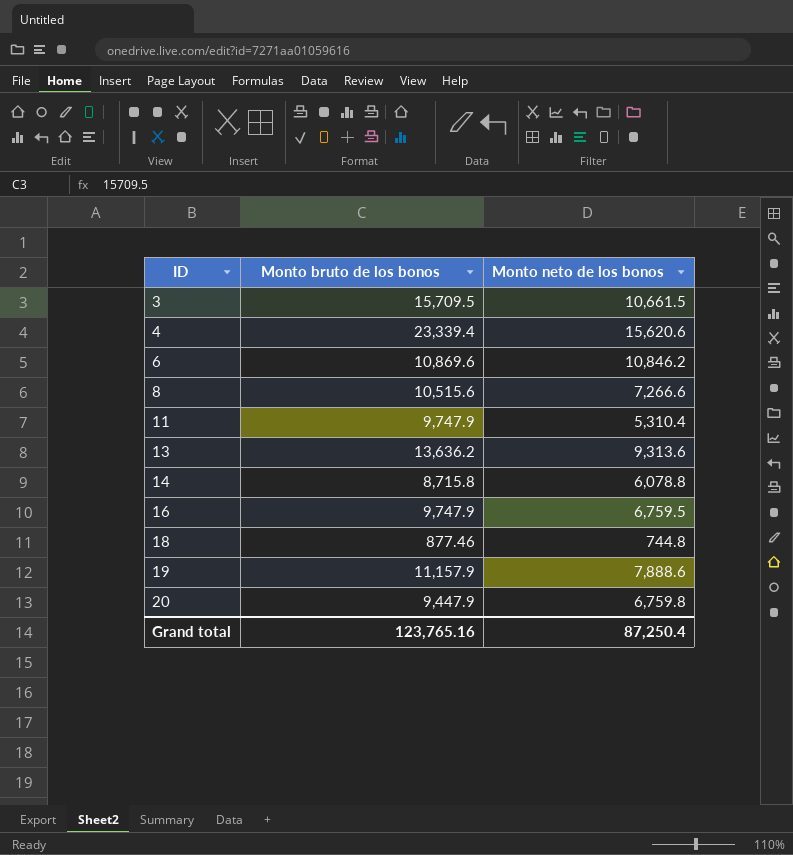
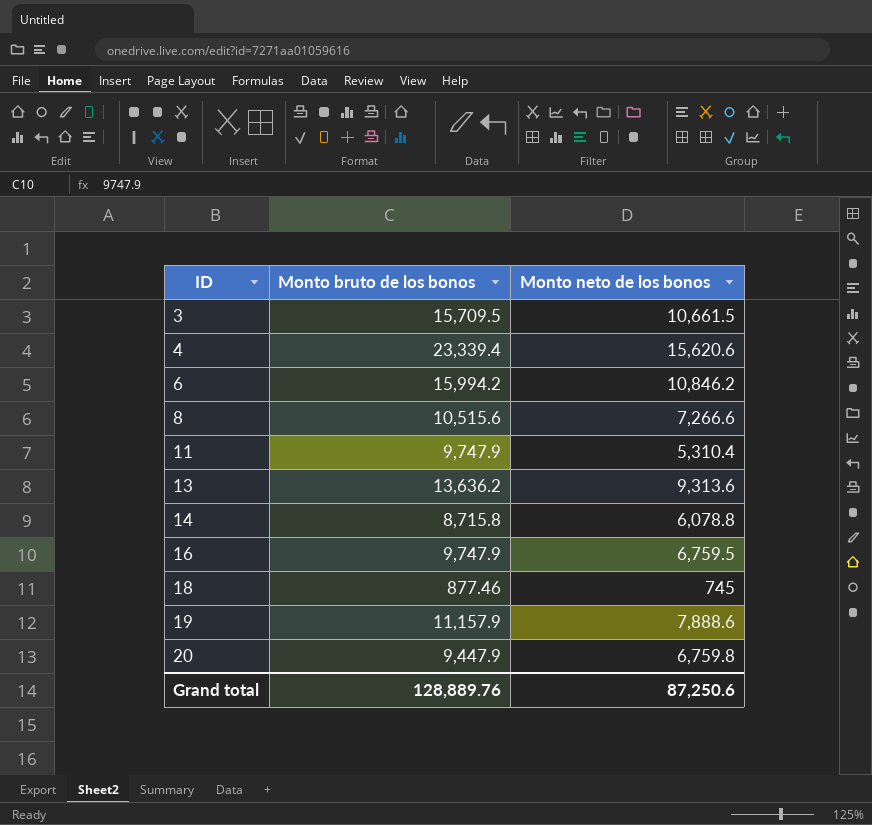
6 | Monto bruto de los bonos: 10,869.6 -> 15,994.2
18 | Monto neto de los bonos: 744.8 -> 745
Grand total | Monto bruto de los bonos: 123,765.16 -> 128,889.76
Grand total | Monto neto de los bonos: 87,250.4 -> 87,250.6

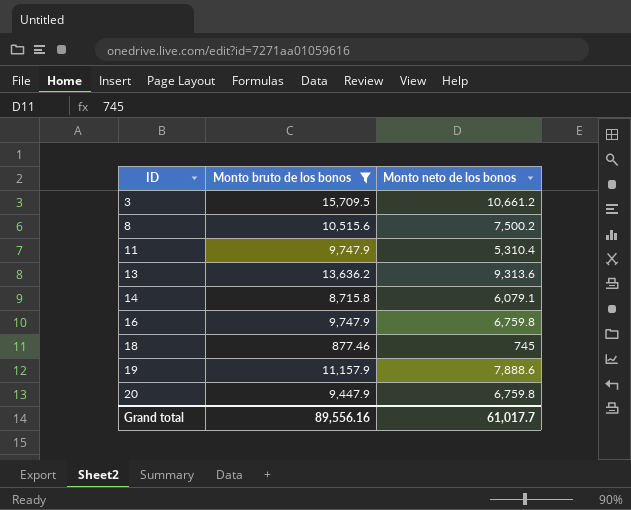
filter: none -> Monto bruto de los bonos <= 15,709.5
3 | Monto neto de los bonos: 10,661.5 -> 10,661.2
8 | Monto neto de los bonos: 7,266.6 -> 7,500.2
14 | Monto neto de los bonos: 6,078.8 -> 6,079.1
16 | Monto neto de los bonos: 6,759.5 -> 6,759.8
Grand total | Monto bruto de los bonos: 128,889.76 -> 89,556.16
Grand total | Monto neto de los bonos: 87,250.6 -> 61,017.7

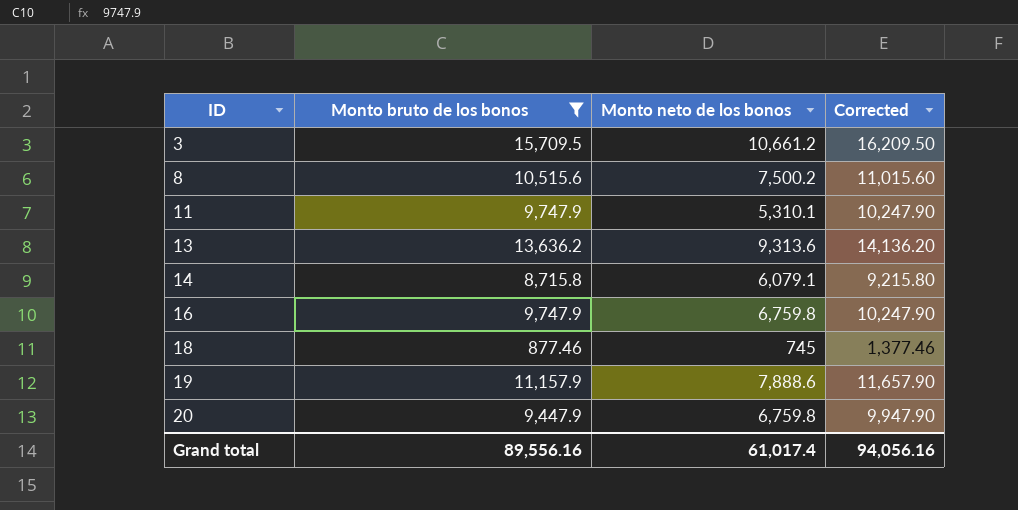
column Corrected | formula: none -> [Monto bruto de los bonos] + 500
11 | Monto neto de los bonos: 5,310.4 -> 5,310.1
Grand total | Monto neto de los bonos: 61,017.7 -> 61,017.4

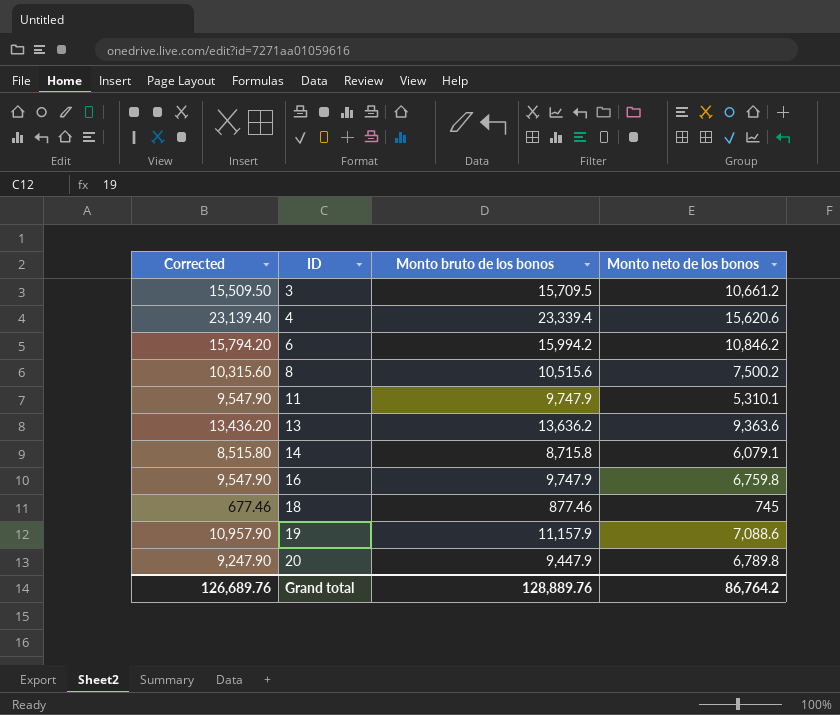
filter: Monto bruto de los bonos <= 15,709.5 -> none
column Corrected | formula: [Monto bruto de los bonos] + 500 -> [Monto bruto de los bonos] - 200
column Corrected | position: 4 -> 1
13 | Monto neto de los bonos: 9,313.6 -> 9,363.6
19 | Monto neto de los bonos: 7,888.6 -> 7,088.6
20 | Monto neto de los bonos: 6,759.8 -> 6,789.8
Grand total | Corrected: 94,056.16 -> 126,689.76
Grand total | Monto bruto de los bonos: 89,556.16 -> 128,889.76
Grand total | Monto neto de los bonos: 61,017.4 -> 86,764.2

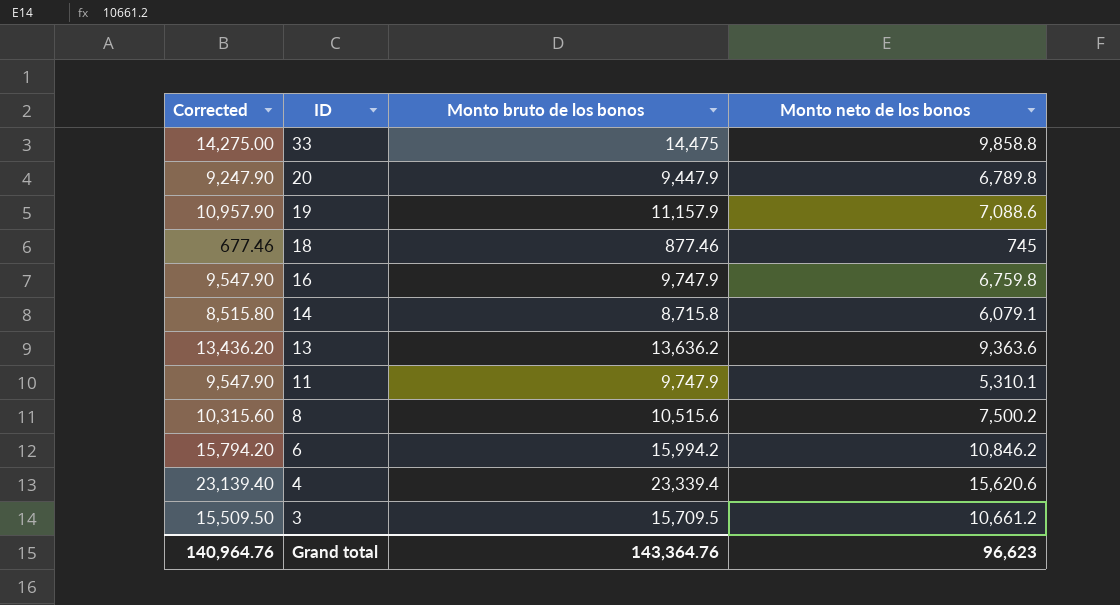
row order: ID ascending -> ID descending
row 33: none -> 14,275.00 | 14,475 | 9,858.8
Grand total | Corrected: 126,689.76 -> 140,964.76
Grand total | Monto bruto de los bonos: 128,889.76 -> 143,364.76
Grand total | Monto neto de los bonos: 86,764.2 -> 96,623

